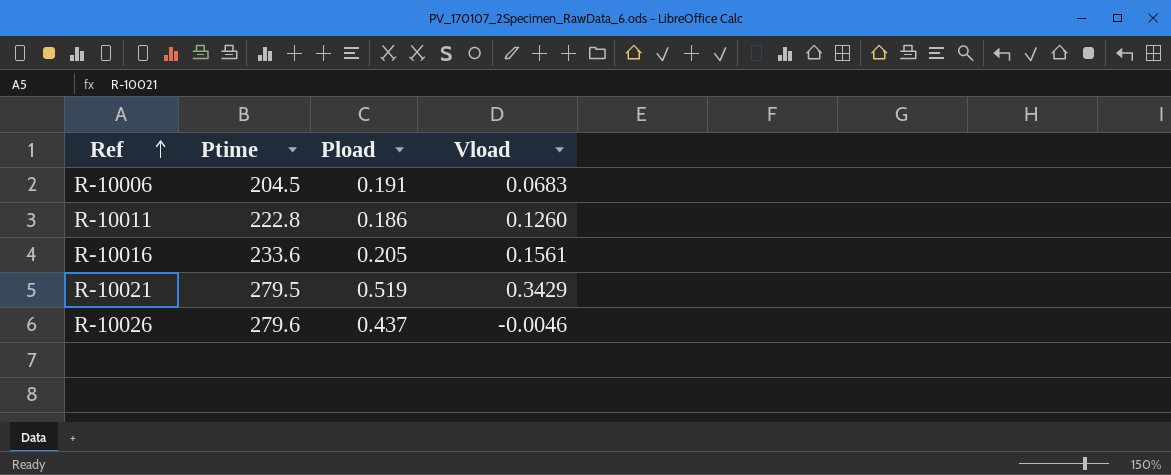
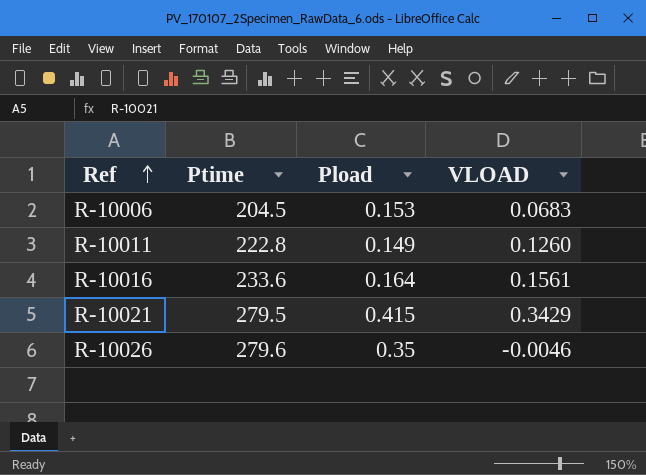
column name: Vload -> VLOAD
R-10006 | Pload: 0.191 -> 0.153
R-10011 | Pload: 0.186 -> 0.149
R-10016 | Pload: 0.205 -> 0.164
R-10021 | Pload: 0.519 -> 0.415
R-10026 | Pload: 0.437 -> 0.35

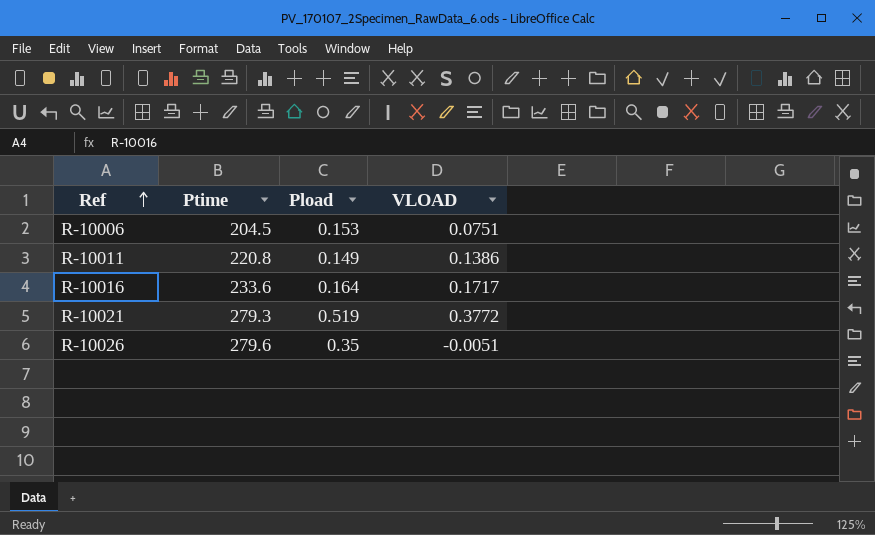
R-10006 | VLOAD: 0.0683 -> 0.0751
R-10011 | Ptime: 222.8 -> 220.8
R-10011 | VLOAD: 0.1260 -> 0.1386
R-10016 | VLOAD: 0.1561 -> 0.1717
R-10021 | Ptime: 279.5 -> 279.3
R-10021 | Pload: 0.415 -> 0.519
R-10021 | VLOAD: 0.3429 -> 0.3772
R-10026 | VLOAD: -0.0046 -> -0.0051

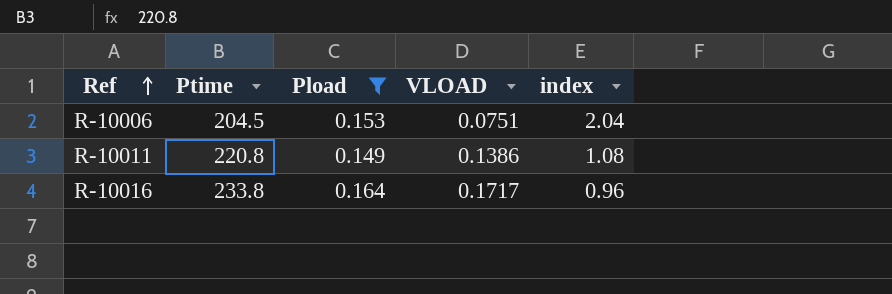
filter: none -> Pload <= 0.164
column index | formula: none -> [Pload] / [VLOAD]
R-10016 | Ptime: 233.6 -> 233.8

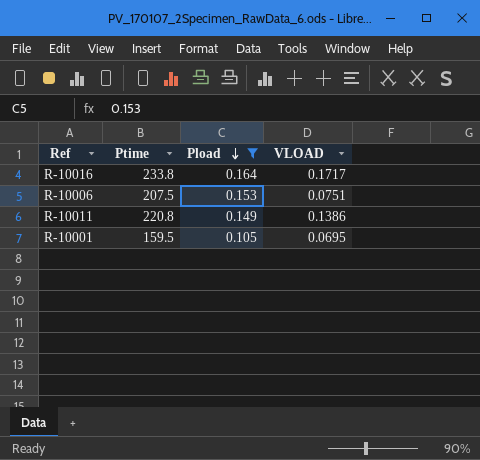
row order: Ref ascending -> Pload descending
column index | formula: [Pload] / [VLOAD] -> none
R-10006 | Ptime: 204.5 -> 207.5
row R-10001: none -> 159.5 | 0.105 | 0.0695

